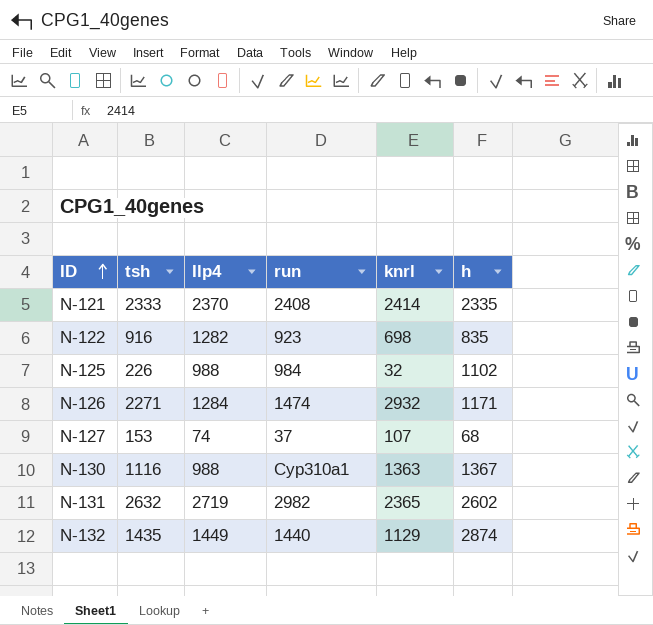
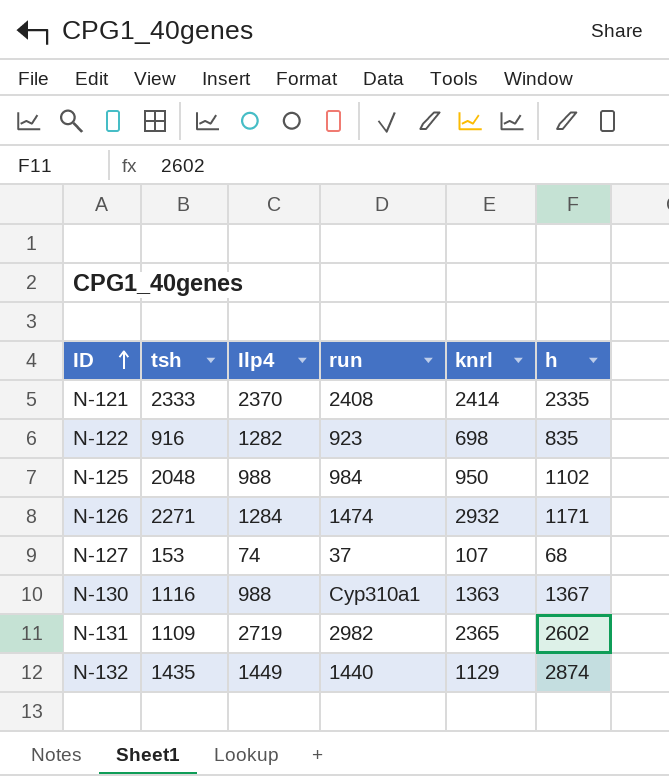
N-125 | tsh: 226 -> 2048
N-125 | knrl: 32 -> 950
N-131 | tsh: 2632 -> 1109

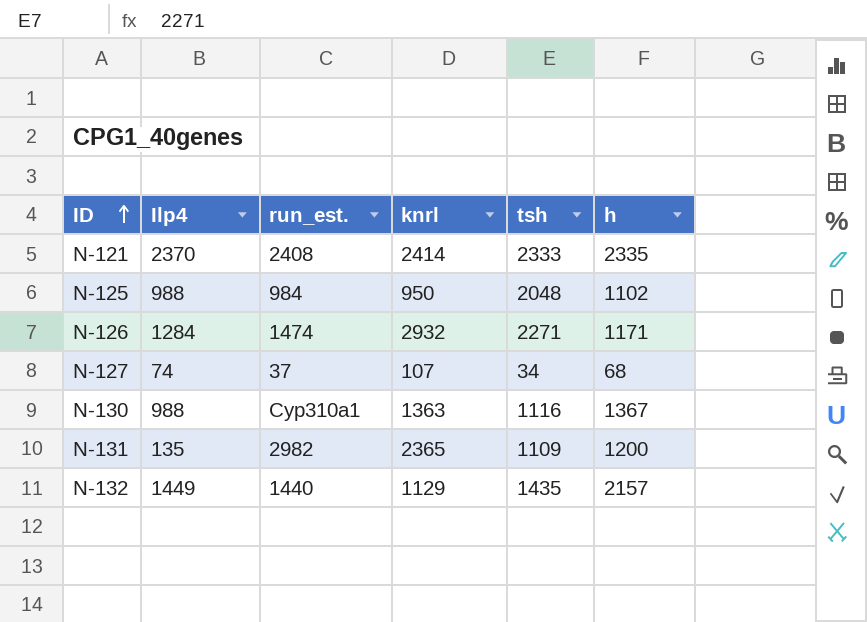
column name: run -> run_est.
column tsh | position: 2 -> 5
row N-122: 916 | 1282 | 923 | 698 | 835 -> none
N-127 | tsh: 153 -> 34
N-131 | Ilp4: 2719 -> 135
N-131 | h: 2602 -> 1200
N-132 | h: 2874 -> 2157

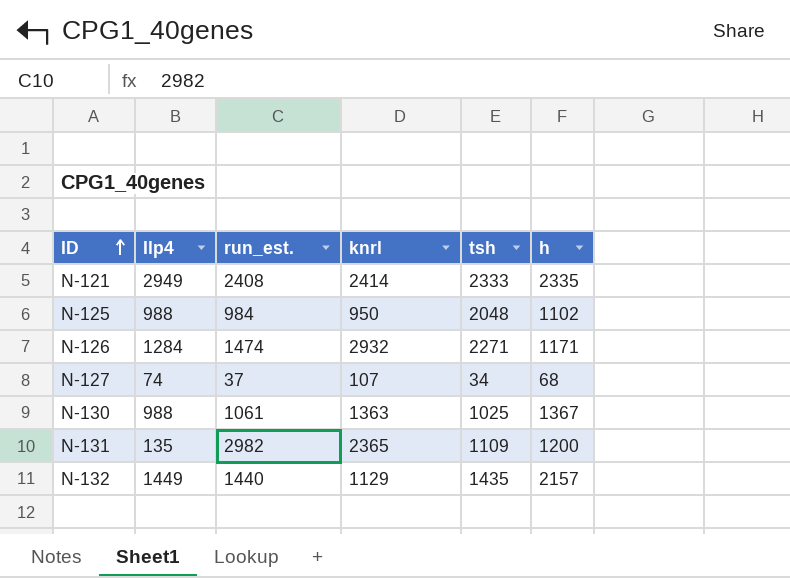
N-121 | Ilp4: 2370 -> 2949
N-130 | run_est.: Cyp310a1 -> 1061
N-130 | tsh: 1116 -> 1025

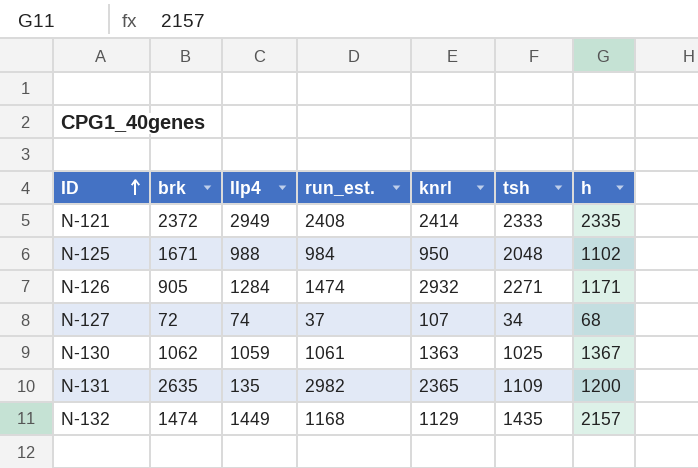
column brk | position: none -> 2
N-130 | Ilp4: 988 -> 1059
N-132 | run_est.: 1440 -> 1168

